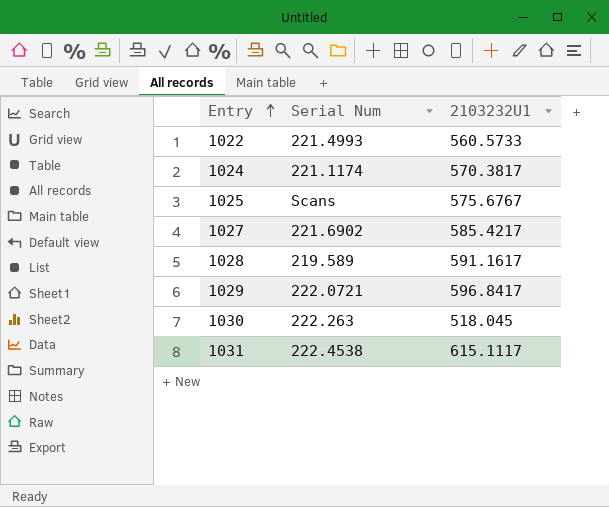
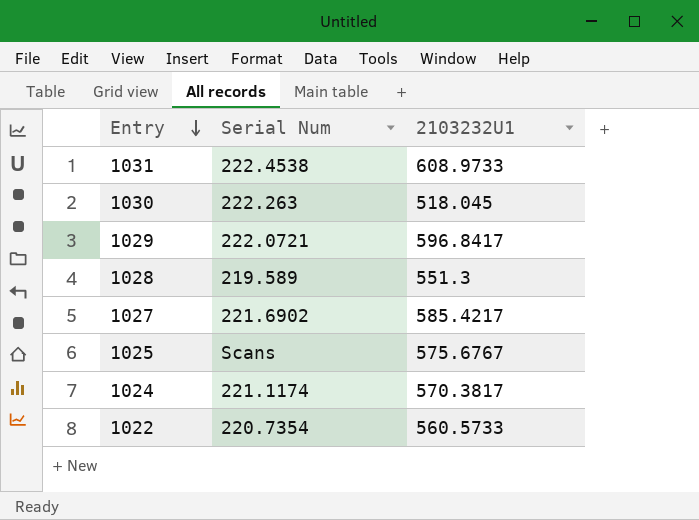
row order: Entry ascending -> Entry descending
1031 | 2103232U1: 615.1117 -> 608.9733
1028 | 2103232U1: 591.1617 -> 551.3
1022 | Serial Num: 221.4993 -> 220.7354

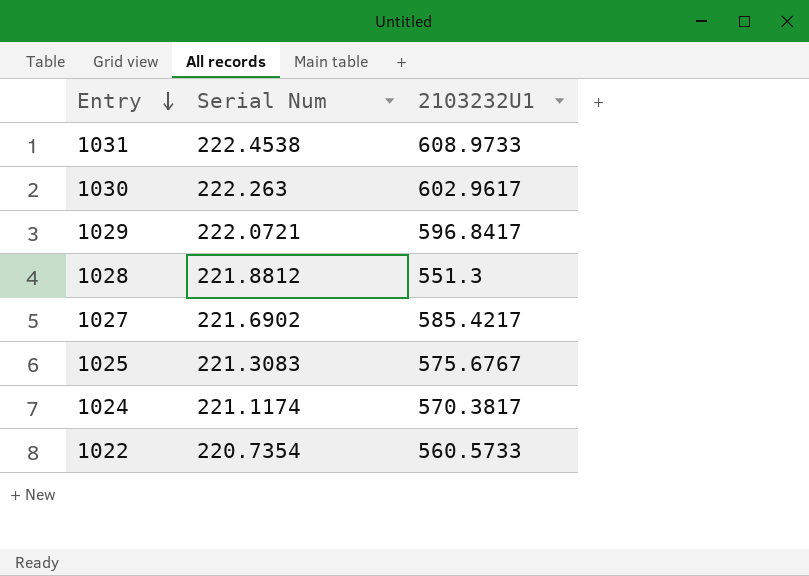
1030 | 2103232U1: 518.045 -> 602.9617
1028 | Serial Num: 219.589 -> 221.8812
1025 | Serial Num: Scans -> 221.3083

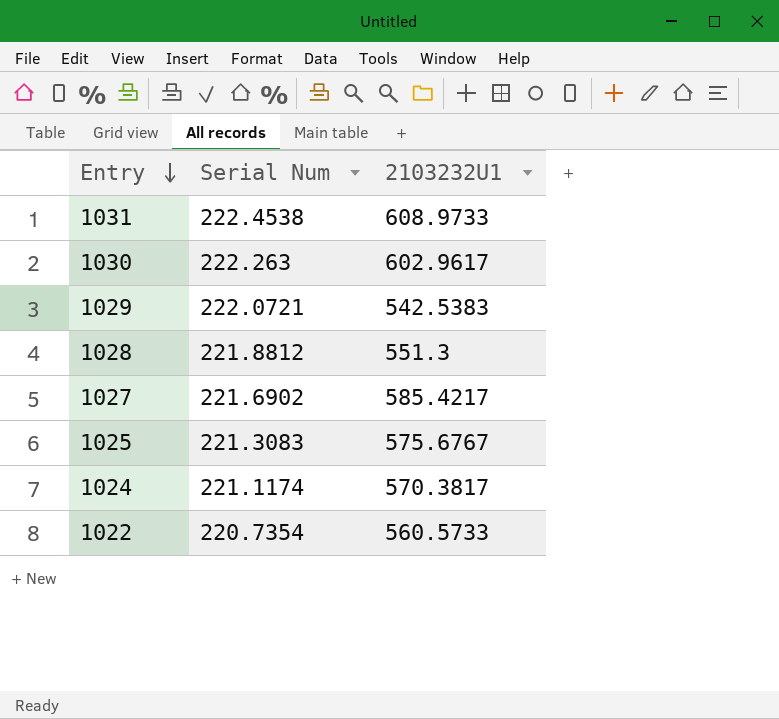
1029 | 2103232U1: 596.8417 -> 542.5383

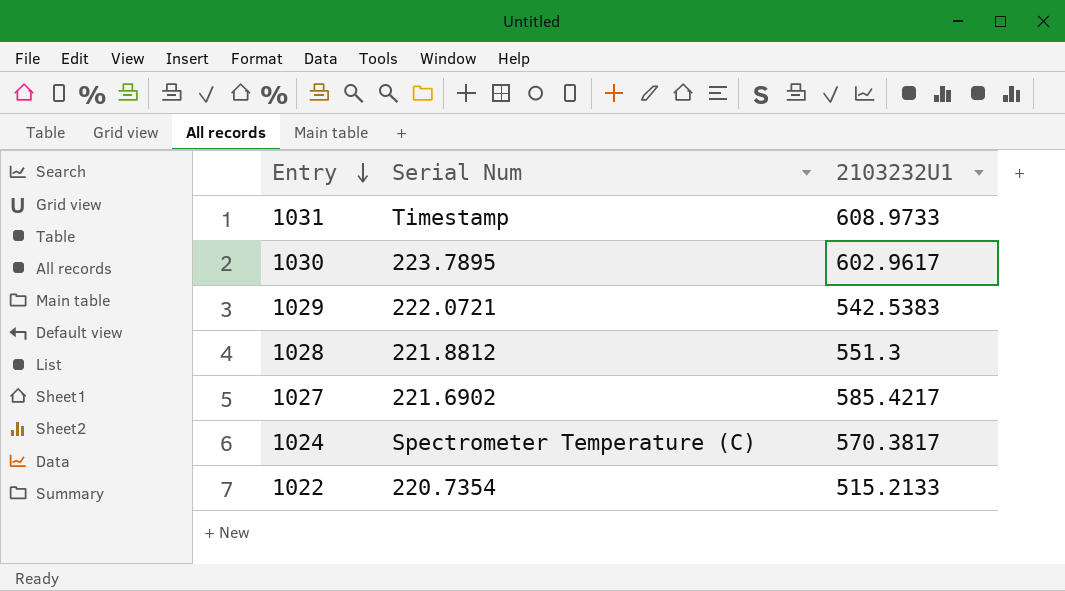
row 1025: 221.3083 | 575.6767 -> none
1031 | Serial Num: 222.4538 -> Timestamp
1030 | Serial Num: 222.263 -> 223.7895
1024 | Serial Num: 221.1174 -> Spectrometer Temperature (C)
1022 | 2103232U1: 560.5733 -> 515.2133

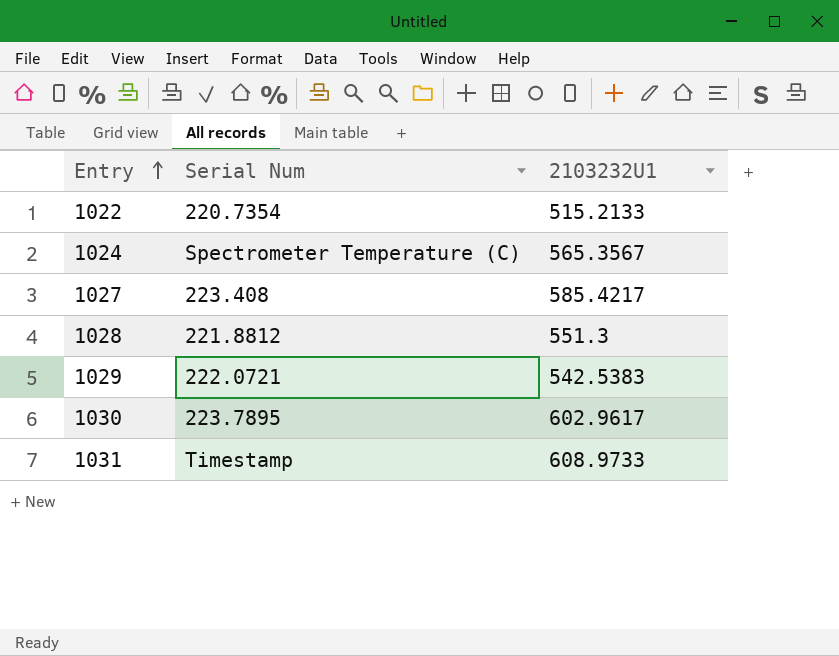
row order: Entry descending -> Entry ascending
1024 | 2103232U1: 570.3817 -> 565.3567
1027 | Serial Num: 221.6902 -> 223.408

